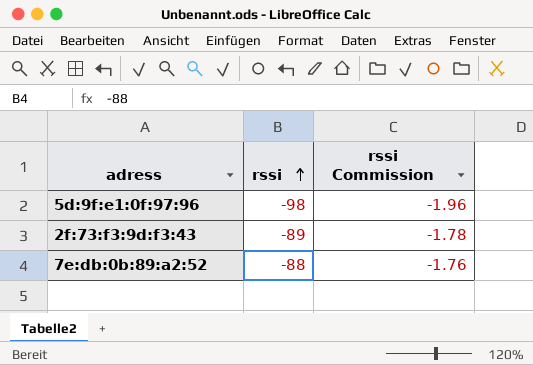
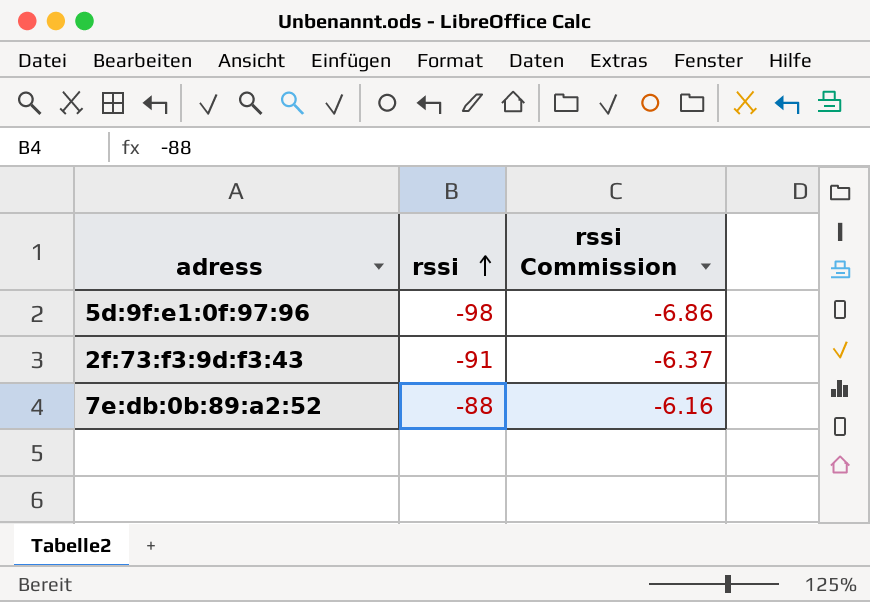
column rssi Commission | formula: [rssi] * 0.02 -> [rssi] * 0.07
2f:73:f3:9d:f3:43 | rssi: -89 -> -91

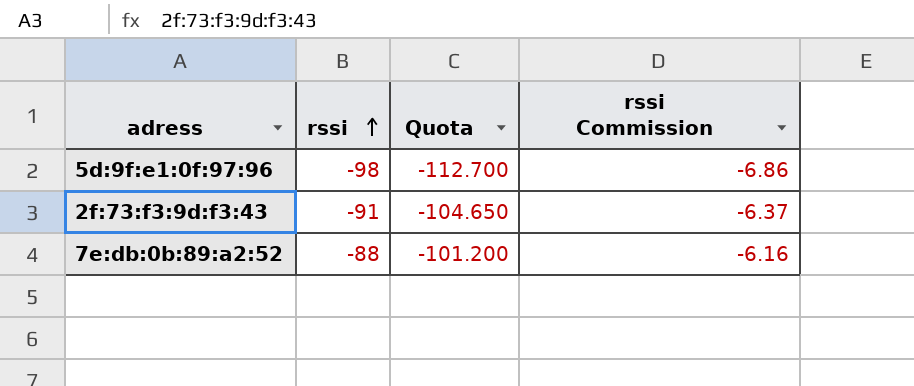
column Quota | formula: none -> [rssi] * 1.15

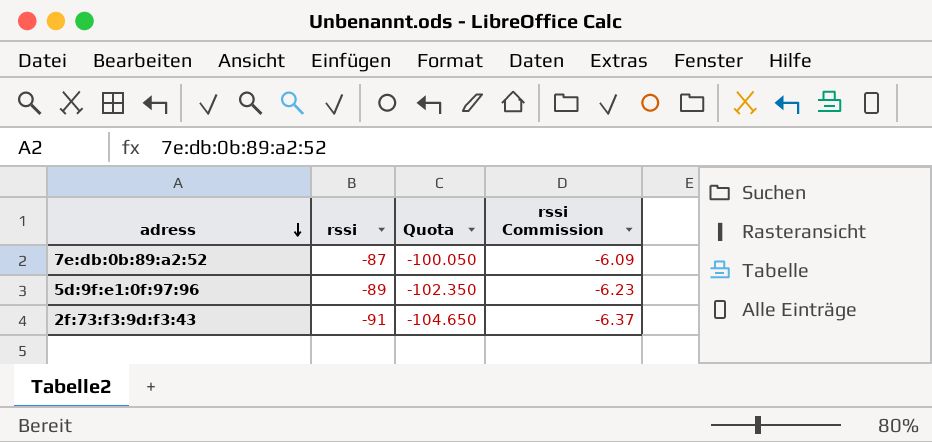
row order: rssi ascending -> adress descending
7e:db:0b:89:a2:52 | rssi: -88 -> -87
7e:db:0b:89:a2:52 | Quota: -101.200 -> -100.050
7e:db:0b:89:a2:52 | rssi Commission: -6.16 -> -6.09
5d:9f:e1:0f:97:96 | rssi: -98 -> -89
5d:9f:e1:0f:97:96 | Quota: -112.700 -> -102.350
5d:9f:e1:0f:97:96 | rssi Commission: -6.86 -> -6.23

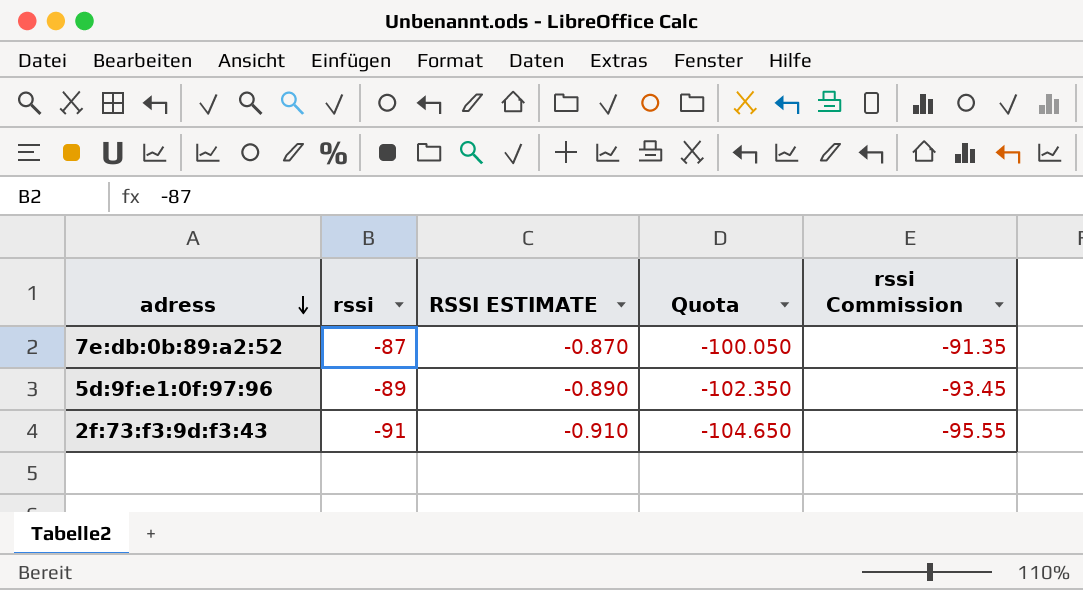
column RSSI ESTIMATE | formula: none -> [rssi] * 0.01
column rssi Commission | formula: [rssi] * 0.07 -> [rssi] * 1.05

